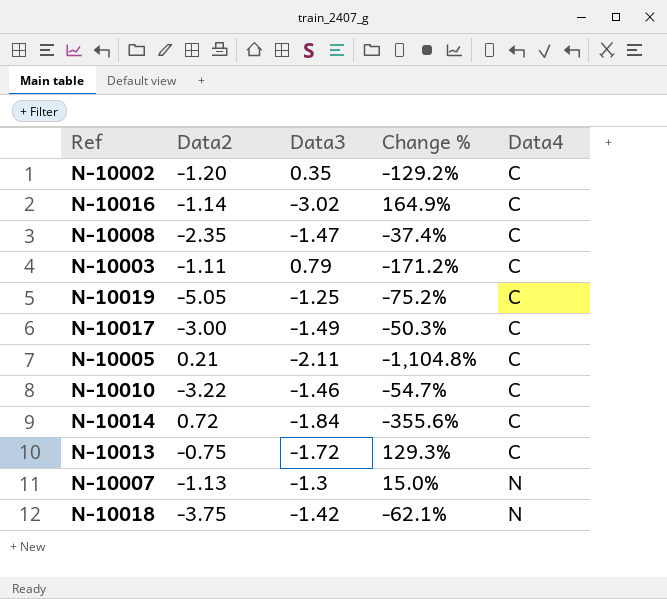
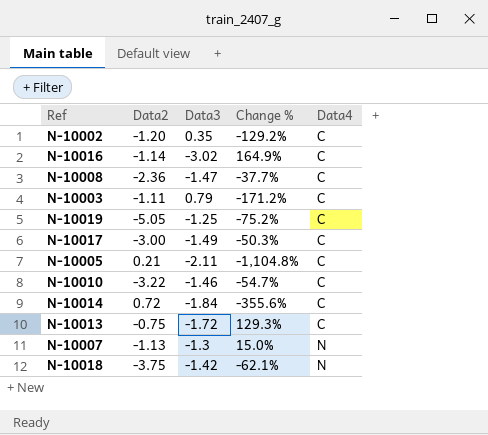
N-10008 | Data2: -2.35 -> -2.36
N-10008 | Change %: -37.4% -> -37.7%

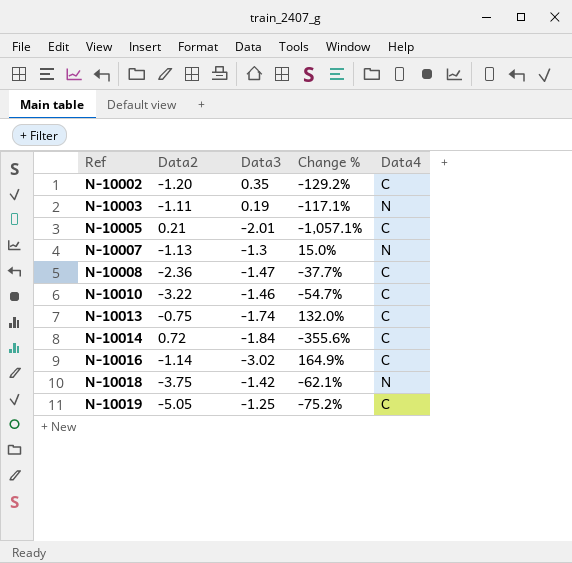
row order: Data4 ascending -> Ref ascending
row N-10017: -3.00 | -1.49 | -50.3% | C -> none
N-10003 | Data3: 0.79 -> 0.19
N-10003 | Change %: -171.2% -> -117.1%
N-10003 | Data4: C -> N
N-10005 | Data3: -2.11 -> -2.01
N-10005 | Change %: -1,104.8% -> -1,057.1%
N-10013 | Data3: -1.72 -> -1.74
N-10013 | Change %: 129.3% -> 132.0%

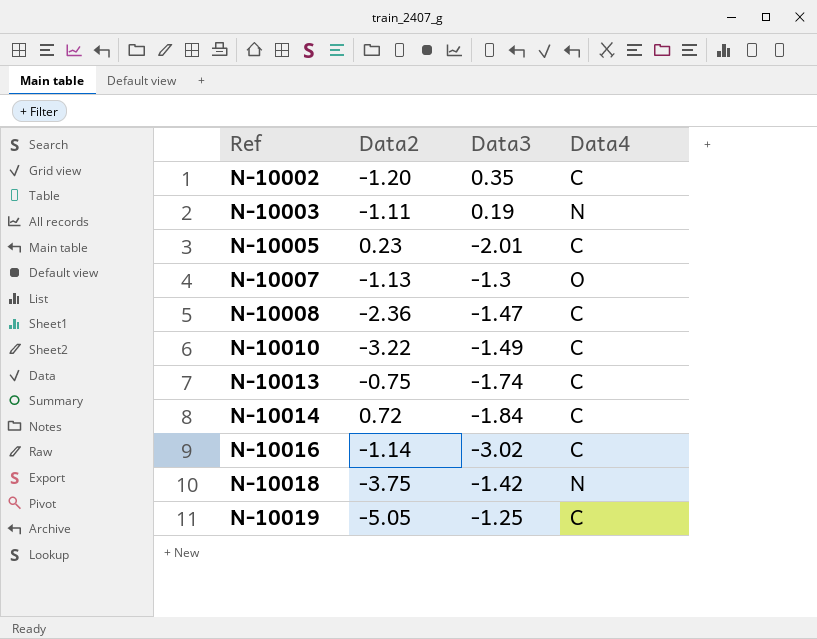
column Change % | formula: ([Data3] - [Data2]) / [Data2] -> none
N-10005 | Data2: 0.21 -> 0.23
N-10007 | Data4: N -> O
N-10010 | Data3: -1.46 -> -1.49

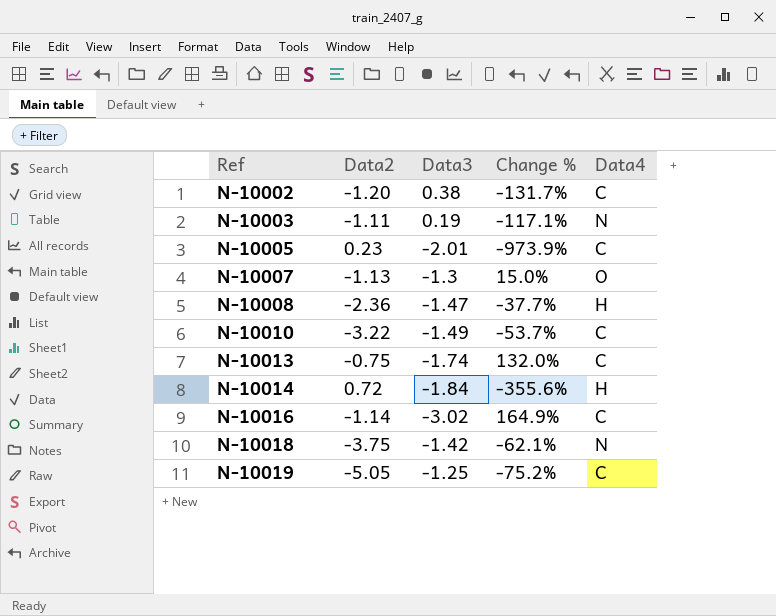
column Change % | formula: none -> ([Data3] - [Data2]) / [Data2]
N-10002 | Data3: 0.35 -> 0.38
N-10008 | Data4: C -> H
N-10014 | Data4: C -> H

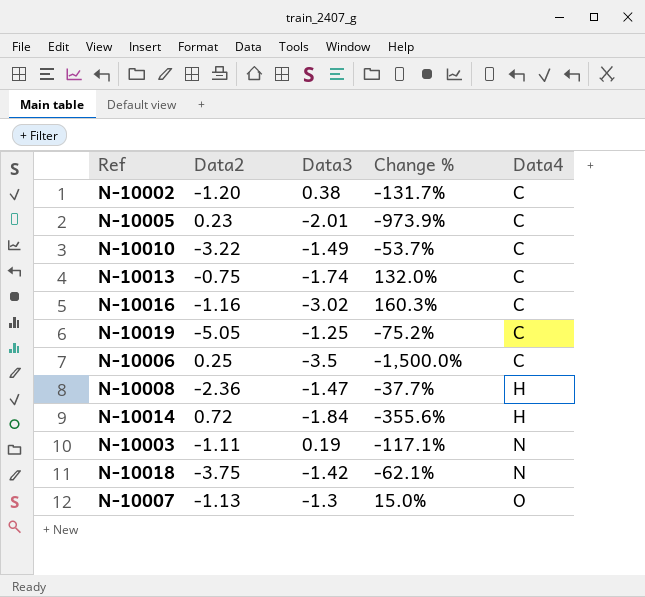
row order: Ref ascending -> Data4 ascending
N-10016 | Data2: -1.14 -> -1.16
N-10016 | Change %: 164.9% -> 160.3%
row N-10006: none -> 0.25 | -3.5 | -1,500.0% | C

